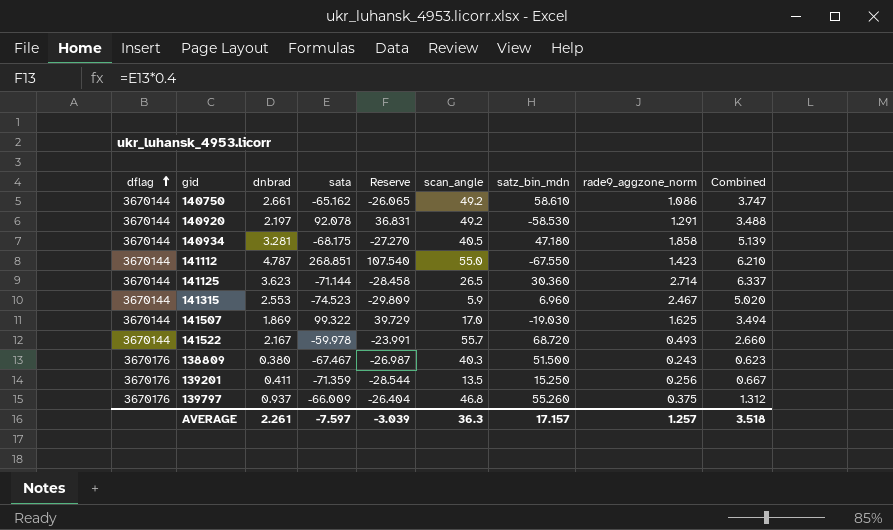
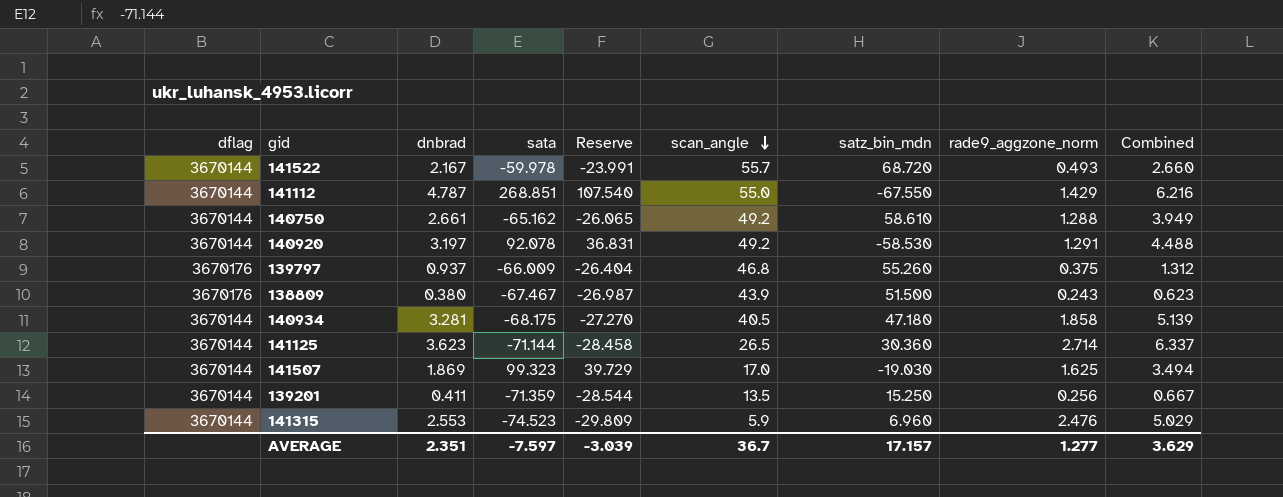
row order: dflag ascending -> scan_angle descending
141112 | rade9_aggzone_norm: 1.423 -> 1.429
141112 | Combined: 6.210 -> 6.216
140750 | rade9_aggzone_norm: 1.086 -> 1.288
140750 | Combined: 3.747 -> 3.949
140920 | dnbrad: 2.197 -> 3.197
140920 | Combined: 3.488 -> 4.488
138809 | scan_angle: 40.3 -> 43.9
141507 | sata: 99.322 -> 99.323
139201 | dflag: 3670176 -> 3670144
141315 | rade9_aggzone_norm: 2.467 -> 2.476
141315 | Combined: 5.020 -> 5.029
AVERAGE | dnbrad: 2.261 -> 2.351
AVERAGE | scan_angle: 36.3 -> 36.7
AVERAGE | rade9_aggzone_norm: 1.257 -> 1.277
AVERAGE | Combined: 3.518 -> 3.629

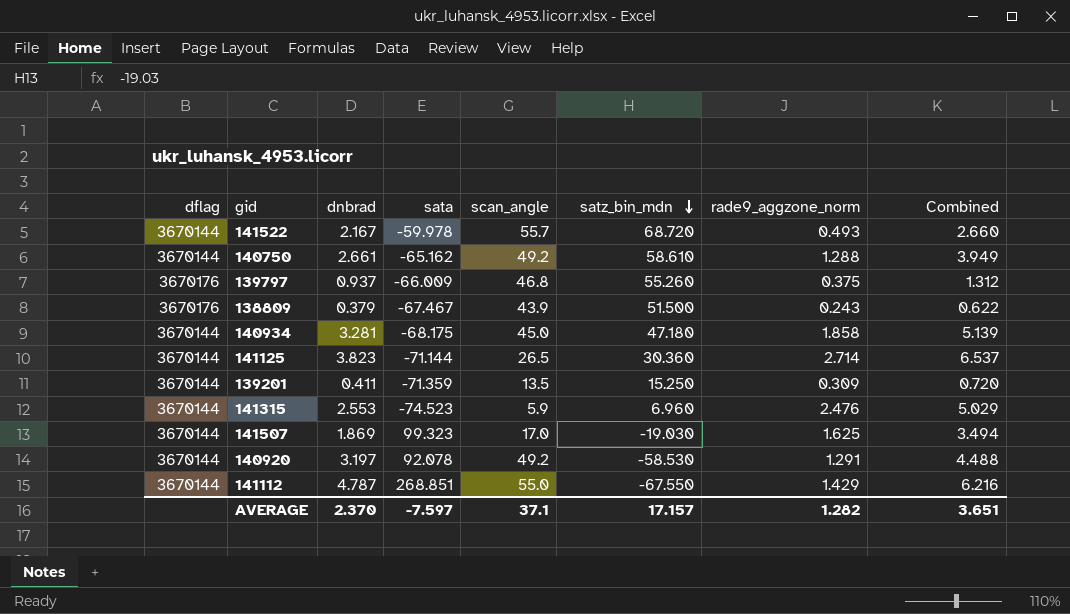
row order: scan_angle descending -> satz_bin_mdn descending
column Reserve | formula: [sata] * 0.4 -> none
138809 | dnbrad: 0.380 -> 0.379
138809 | Combined: 0.623 -> 0.622
140934 | scan_angle: 40.5 -> 45.0
141125 | dnbrad: 3.623 -> 3.823
141125 | Combined: 6.337 -> 6.537
139201 | rade9_aggzone_norm: 0.256 -> 0.309
139201 | Combined: 0.667 -> 0.720
AVERAGE | dnbrad: 2.351 -> 2.370
AVERAGE | scan_angle: 36.7 -> 37.1
AVERAGE | rade9_aggzone_norm: 1.277 -> 1.282
AVERAGE | Combined: 3.629 -> 3.651

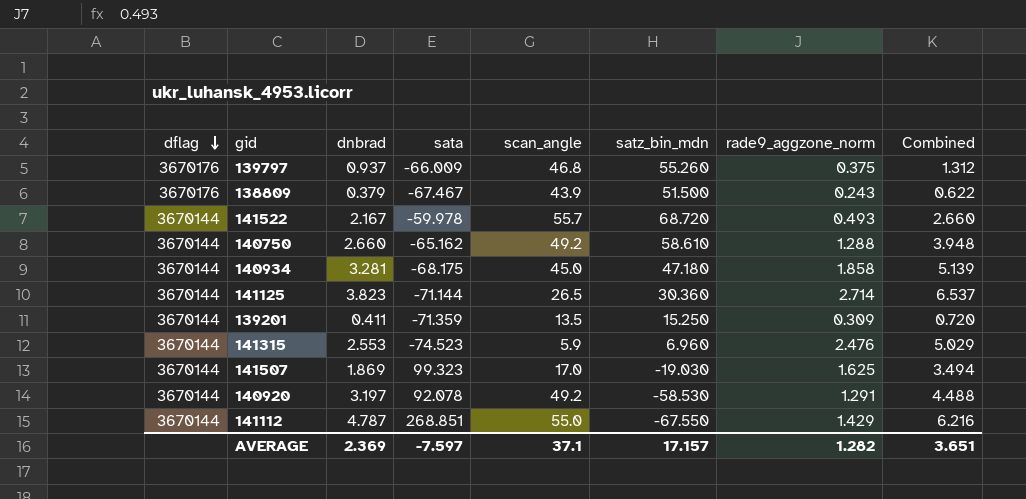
row order: satz_bin_mdn descending -> dflag descending
140750 | dnbrad: 2.661 -> 2.660
140750 | Combined: 3.949 -> 3.948
AVERAGE | dnbrad: 2.370 -> 2.369

